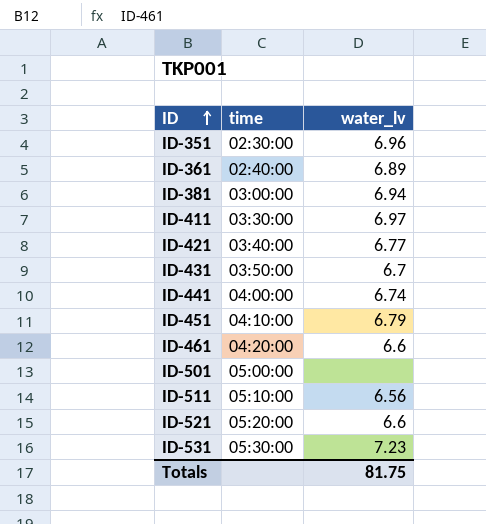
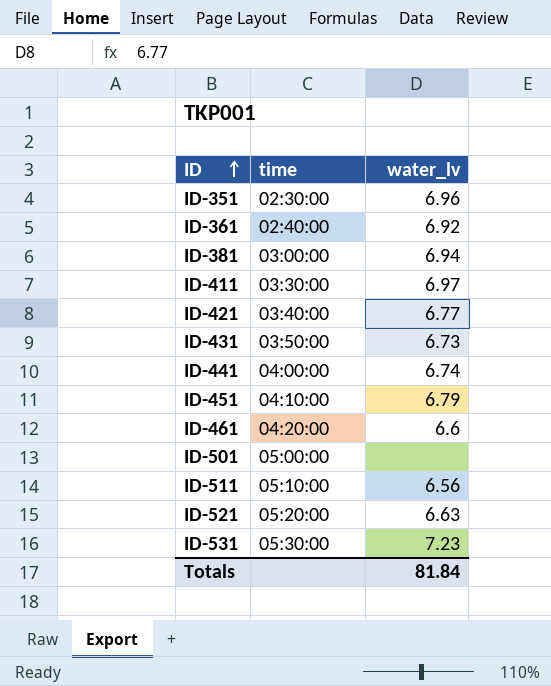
ID-361 | water_lv: 6.89 -> 6.92
ID-431 | water_lv: 6.7 -> 6.73
ID-521 | water_lv: 6.6 -> 6.63
Totals | water_lv: 81.75 -> 81.84

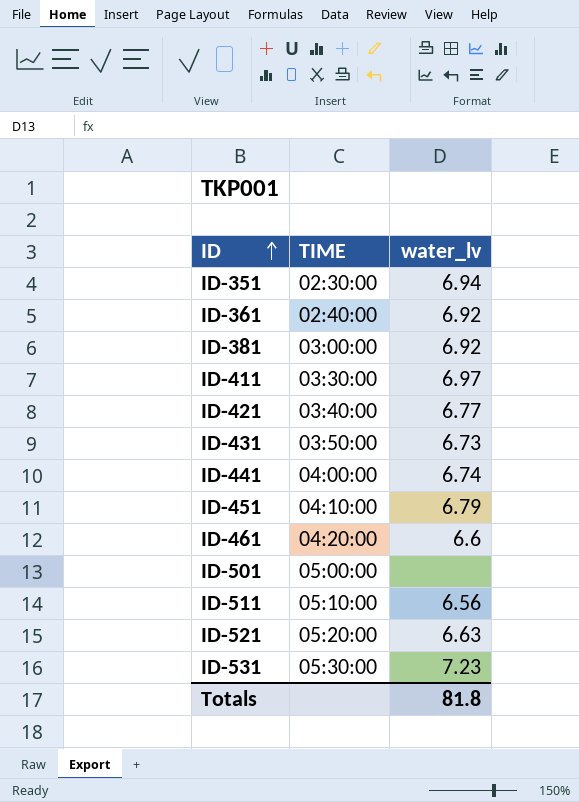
column name: time -> TIME
ID-351 | water_lv: 6.96 -> 6.94
ID-381 | water_lv: 6.94 -> 6.92
Totals | water_lv: 81.84 -> 81.8

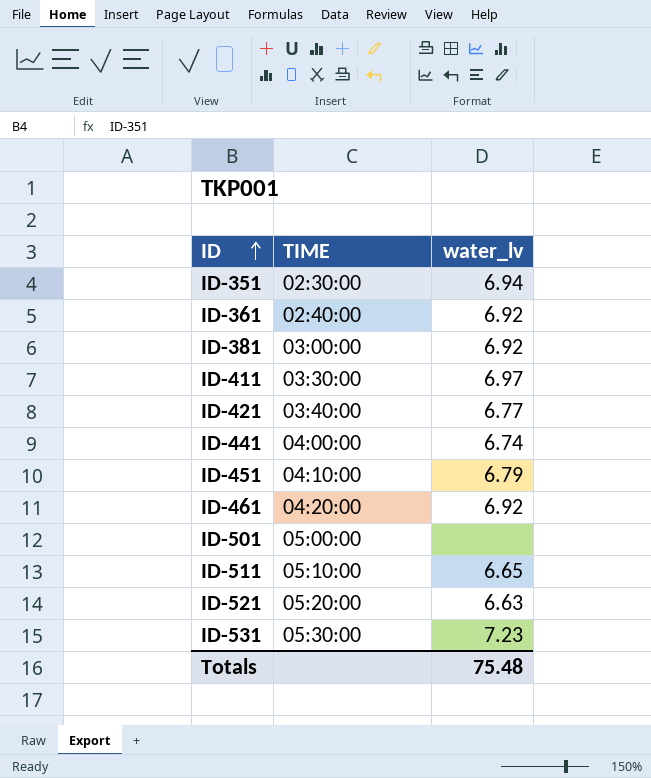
row ID-431: 03:50:00 | 6.73 -> none
ID-461 | water_lv: 6.6 -> 6.92
ID-511 | water_lv: 6.56 -> 6.65
Totals | water_lv: 81.8 -> 75.48

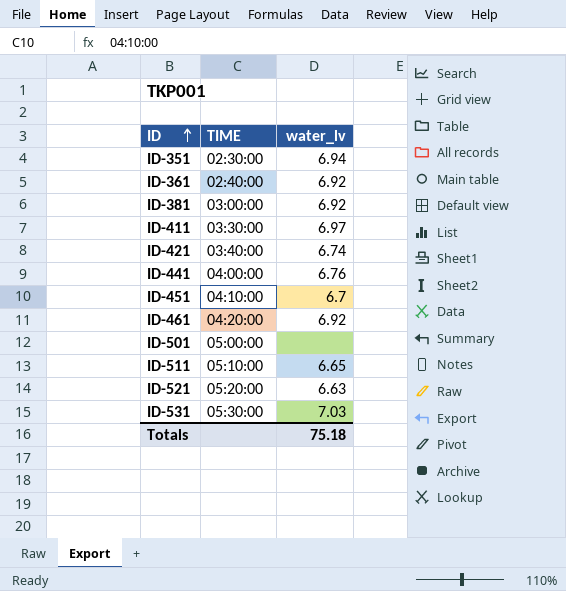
ID-421 | water_lv: 6.77 -> 6.74
ID-441 | water_lv: 6.74 -> 6.76
ID-451 | water_lv: 6.79 -> 6.7
ID-531 | water_lv: 7.23 -> 7.03
Totals | water_lv: 75.48 -> 75.18

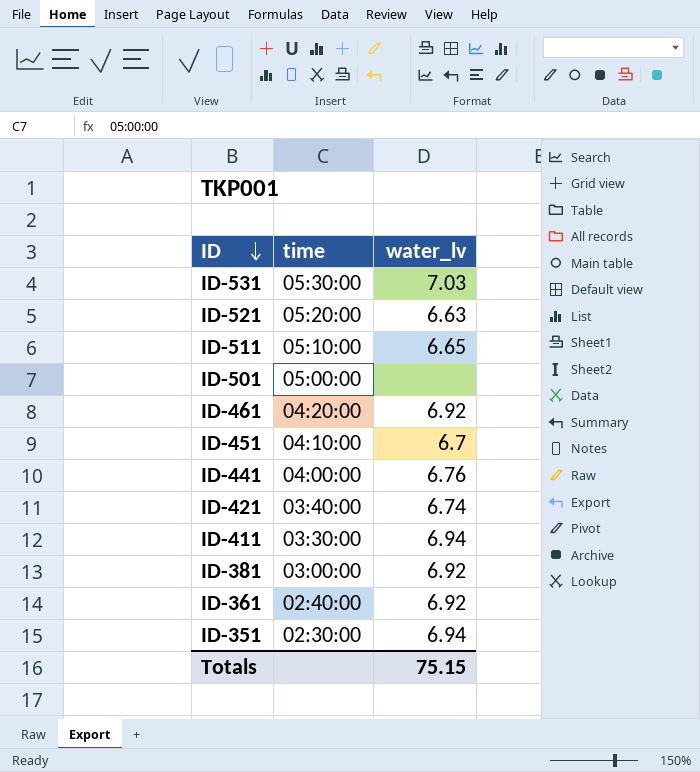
row order: ID ascending -> ID descending
column name: TIME -> time
ID-411 | water_lv: 6.97 -> 6.94
Totals | water_lv: 75.18 -> 75.15

